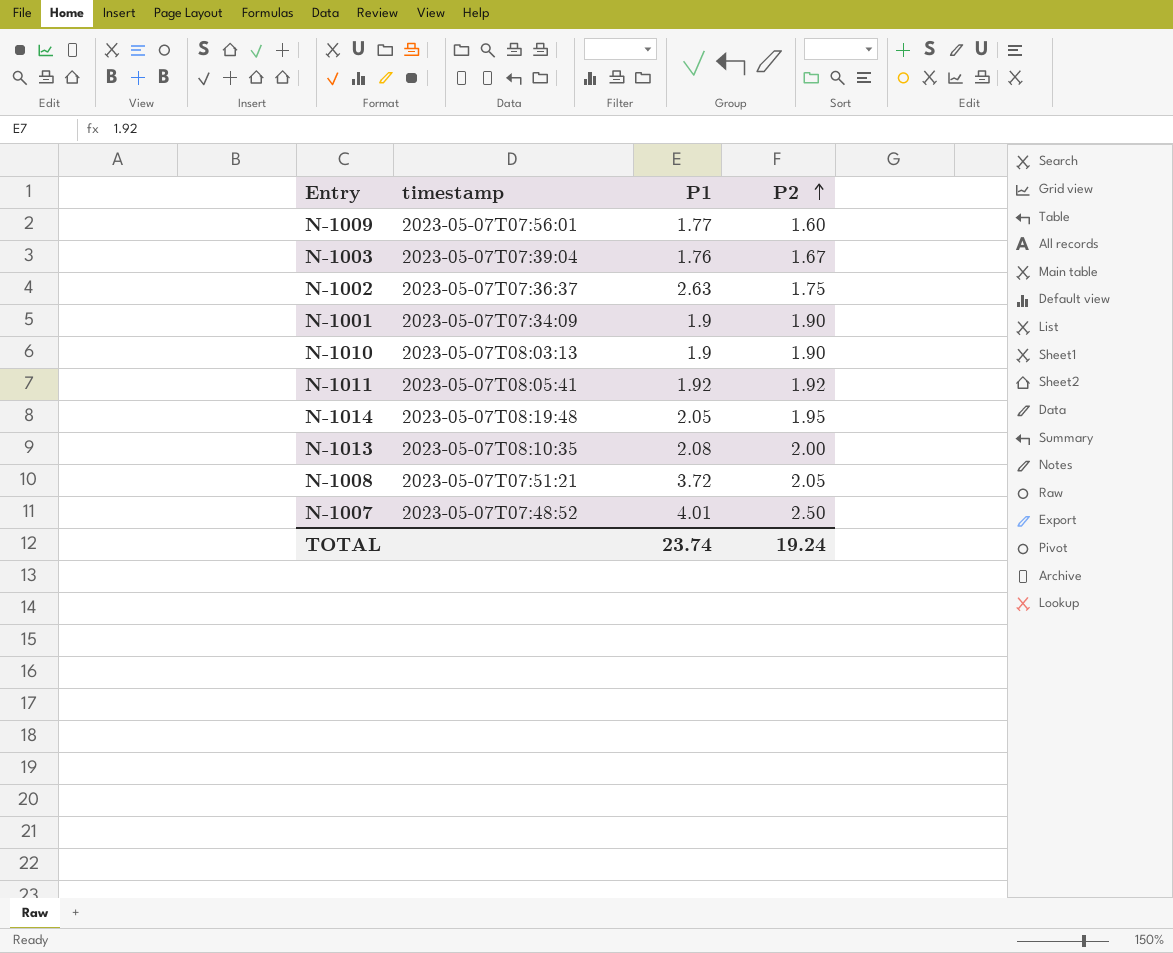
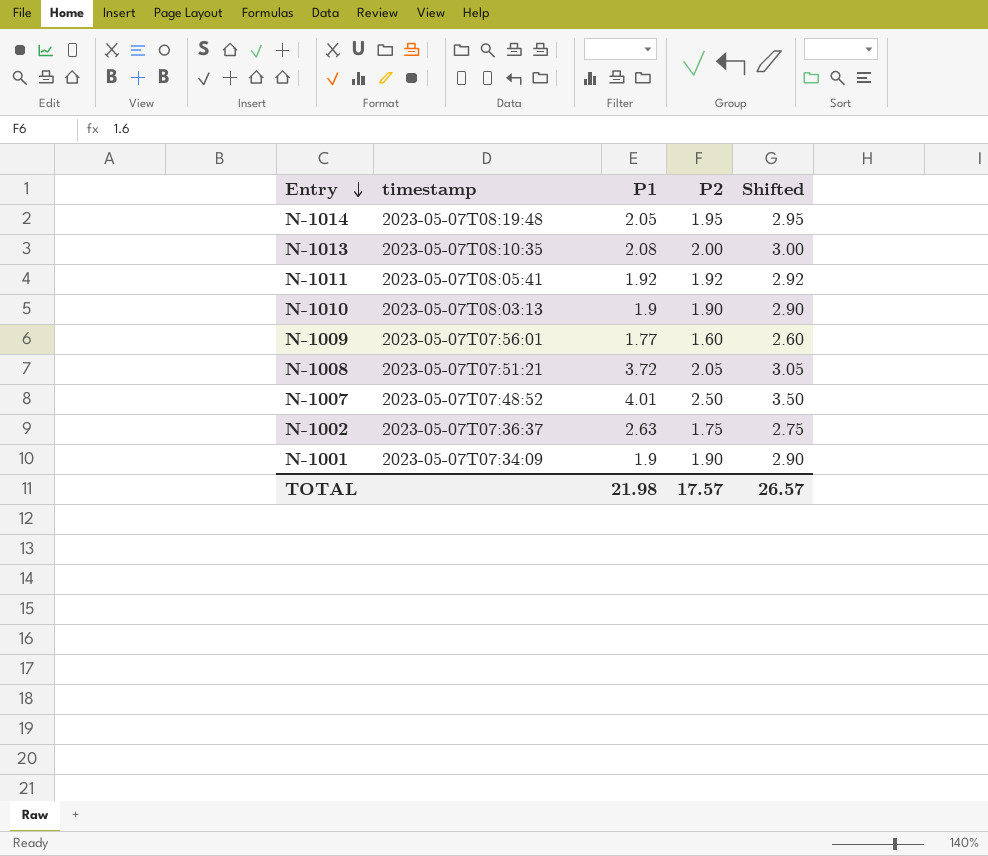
row order: P2 ascending -> Entry descending
column Shifted | formula: none -> [P2] + 1
row N-1003: 2023-05-07T07:39:04 | 1.76 | 1.67 -> none
TOTAL | P1: 23.74 -> 21.98
TOTAL | P2: 19.24 -> 17.57

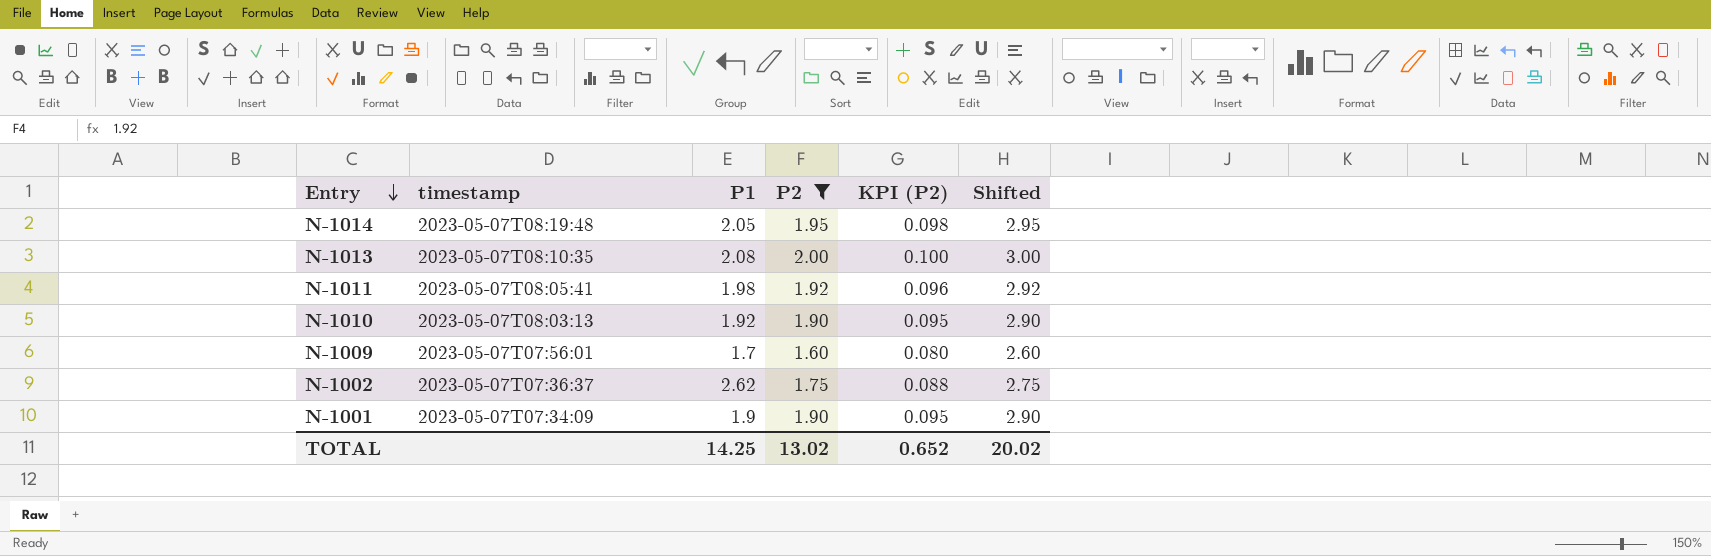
filter: none -> P2 <= 2.00
column KPI (P2) | formula: none -> [P2] * 0.05
N-1011 | P1: 1.92 -> 1.98
N-1010 | P1: 1.9 -> 1.92
N-1009 | P1: 1.77 -> 1.7
N-1002 | P1: 2.63 -> 2.62
TOTAL | P1: 21.98 -> 14.25
TOTAL | P2: 17.57 -> 13.02
TOTAL | Shifted: 26.57 -> 20.02

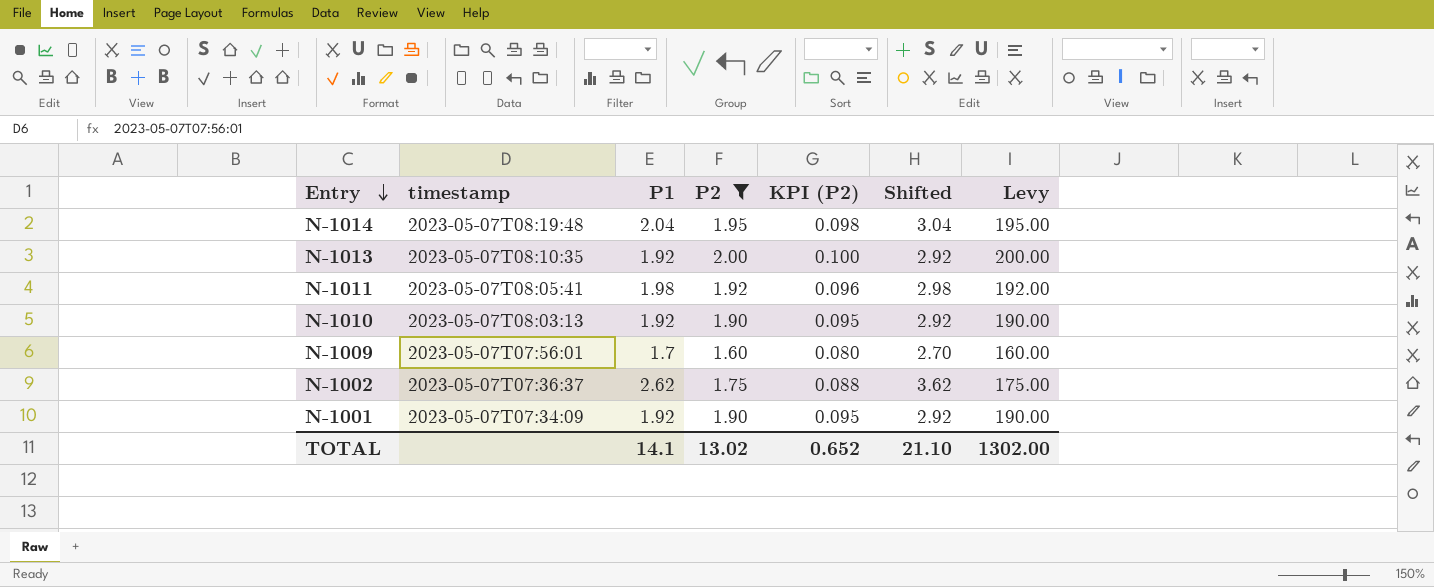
column Shifted | formula: [P2] + 1 -> [P1] + 1
column Levy | formula: none -> [P2] * 100
N-1014 | P1: 2.05 -> 2.04
N-1013 | P1: 2.08 -> 1.92
N-1001 | P1: 1.9 -> 1.92
TOTAL | P1: 14.25 -> 14.1
TOTAL | Shifted: 20.02 -> 21.10

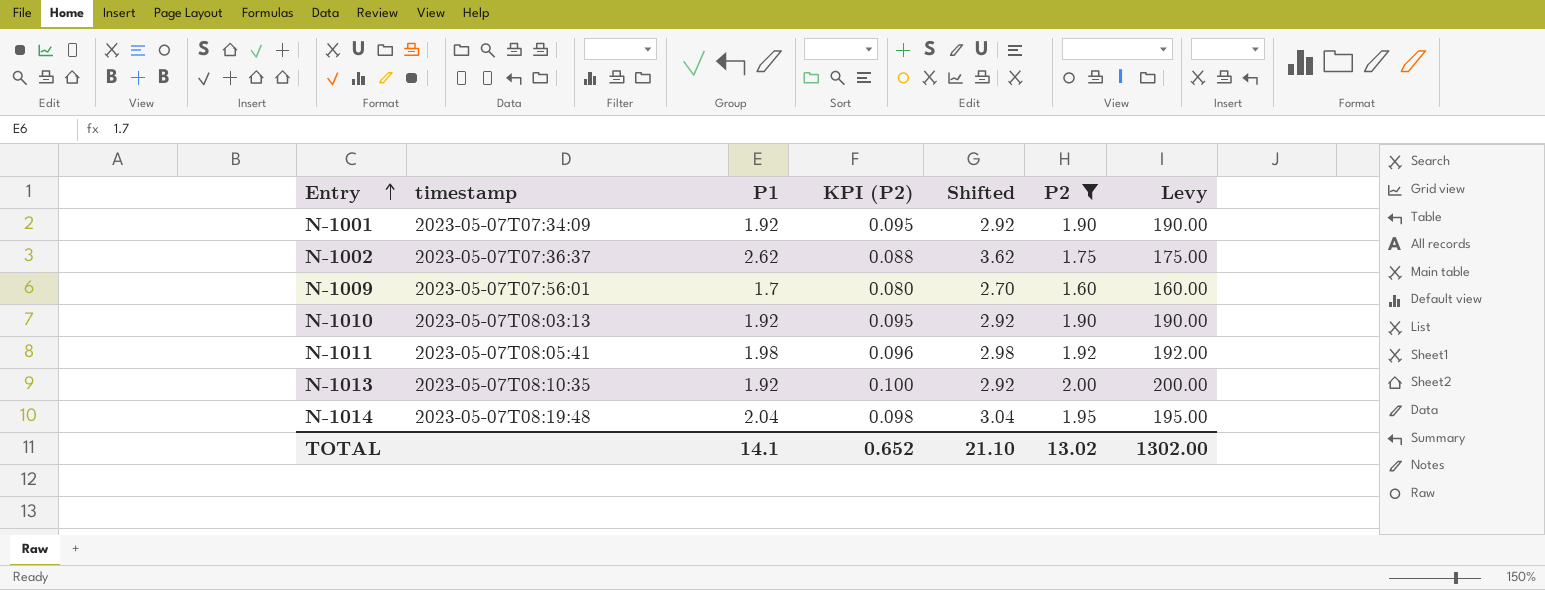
row order: Entry descending -> Entry ascending
column P2 | position: 4 -> 6

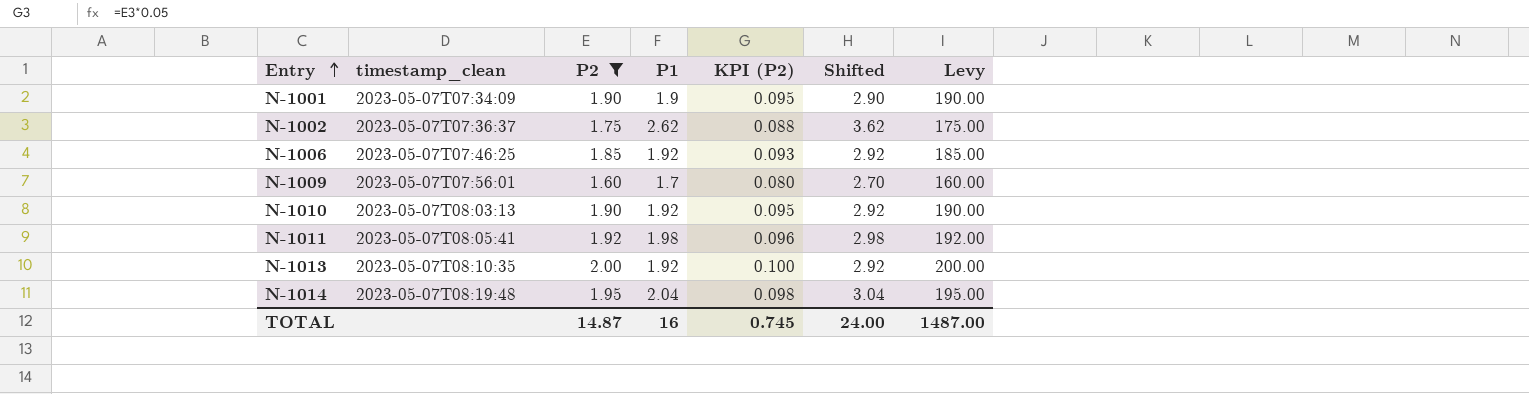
column name: timestamp -> timestamp_clean
column P2 | position: 6 -> 3
N-1001 | P1: 1.92 -> 1.9
N-1001 | Shifted: 2.92 -> 2.90
row N-1006: none -> 2023-05-07T07:46:25 | 1.85 | 1.92 | 0.093 | 2.92 | 185.00
TOTAL | P2: 13.02 -> 14.87
TOTAL | P1: 14.1 -> 16
TOTAL | KPI (P2): 0.652 -> 0.745
TOTAL | Shifted: 21.10 -> 24.00
TOTAL | Levy: 1302.00 -> 1487.00

